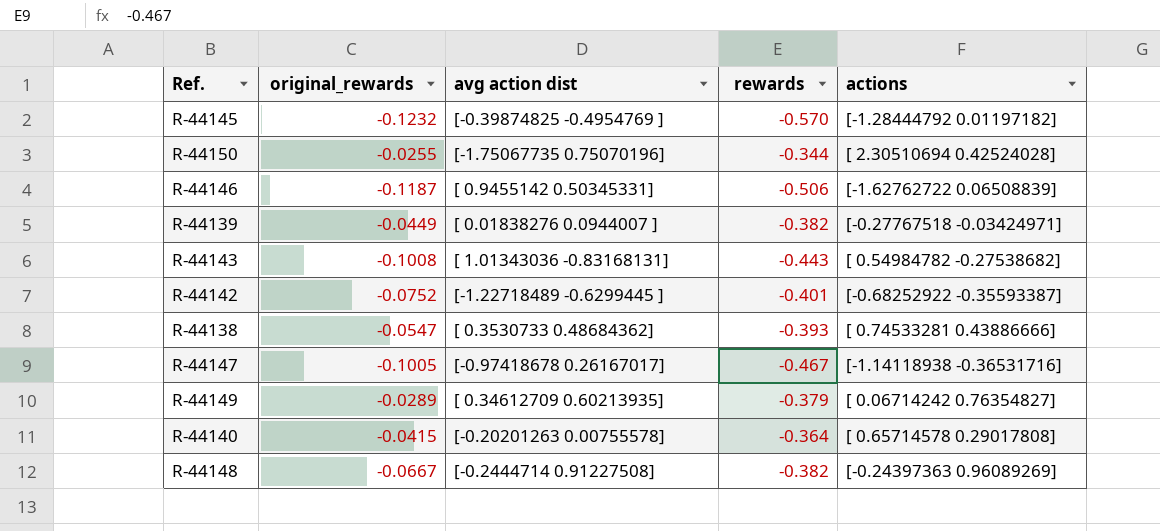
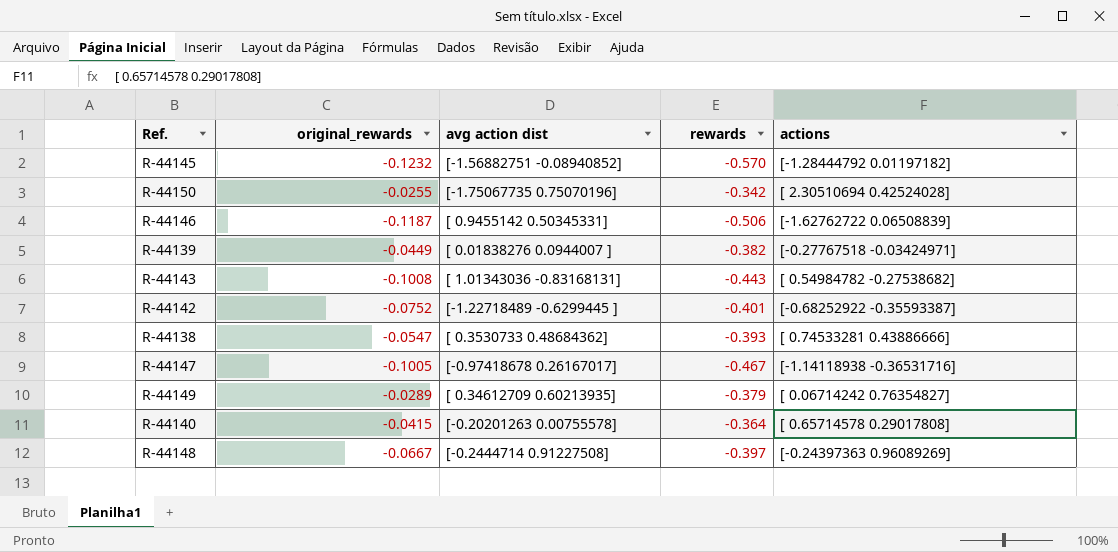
R-44145 | avg action dist: [-0.39874825 -0.4954769 ] -> [-1.56882751 -0.08940852]
R-44150 | rewards: -0.344 -> -0.342
R-44148 | rewards: -0.382 -> -0.397

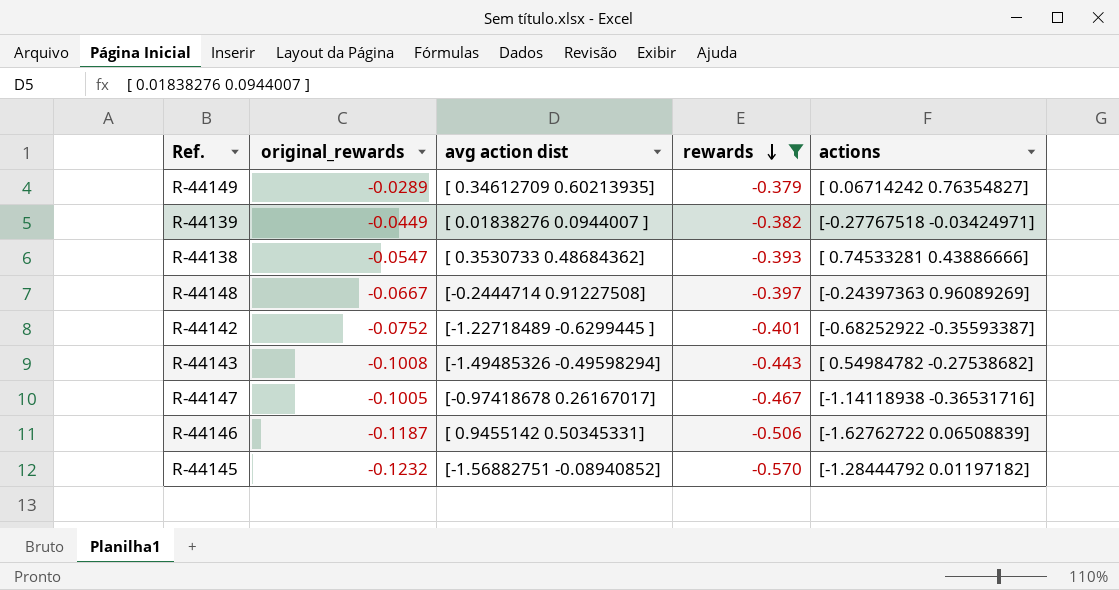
filter: none -> rewards <= -0.379
row order: none -> rewards descending
R-44143 | avg action dist: [ 1.01343036 -0.83168131] -> [-1.49485326 -0.49598294]

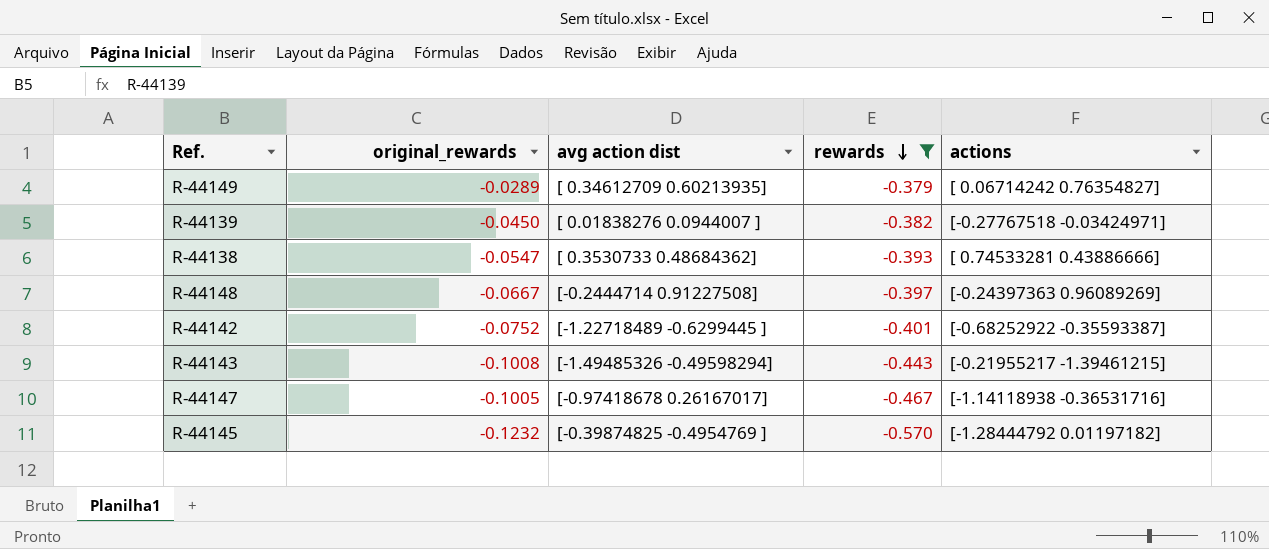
row R-44146: -0.1187 | [ 0.9455142 0.50345331] | -0.506 | [-1.62762722 0.06508839] -> none
R-44139 | original_rewards: -0.0449 -> -0.0450
R-44143 | actions: [ 0.54984782 -0.27538682] -> [-0.21955217 -1.39461215]
R-44145 | avg action dist: [-1.56882751 -0.08940852] -> [-0.39874825 -0.4954769 ]

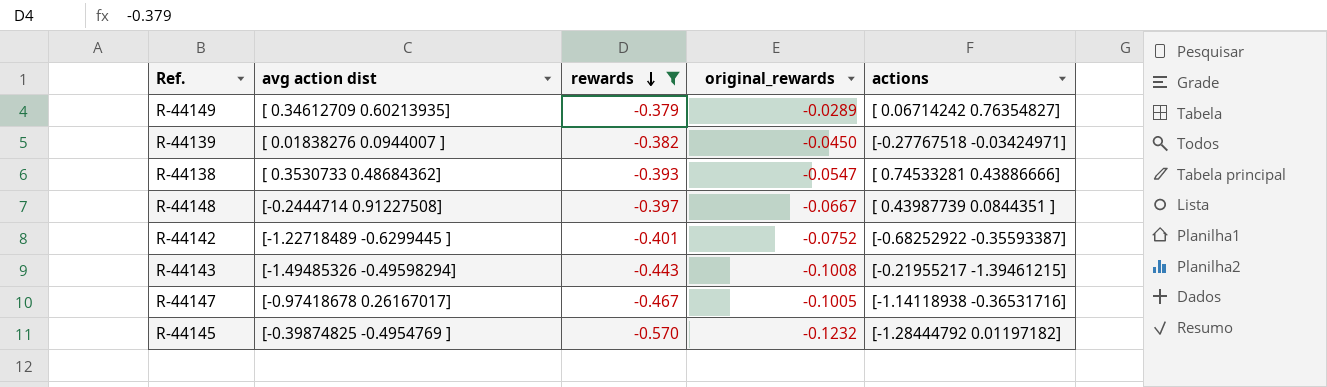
column original_rewards | position: 2 -> 4
R-44148 | actions: [-0.24397363 0.96089269] -> [ 0.43987739 0.0844351 ]

